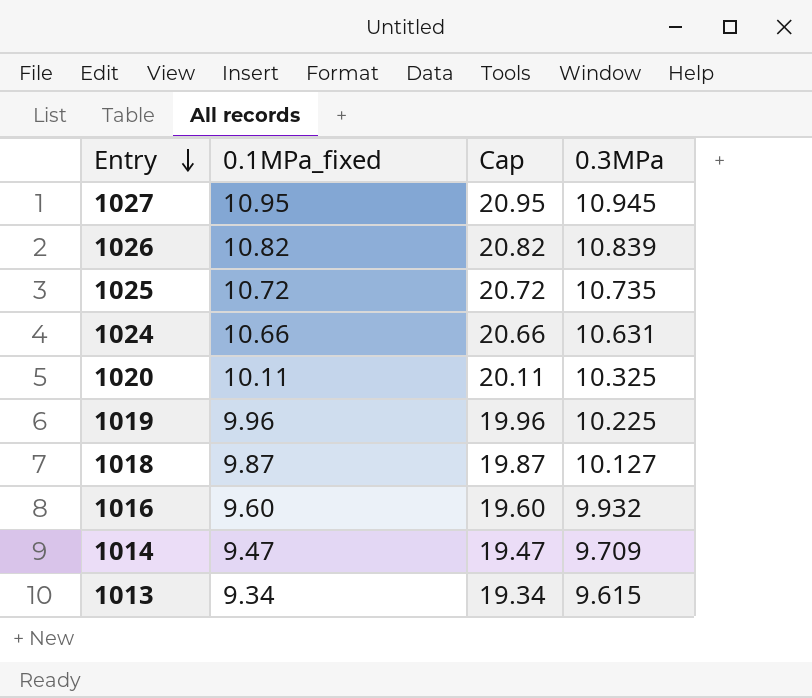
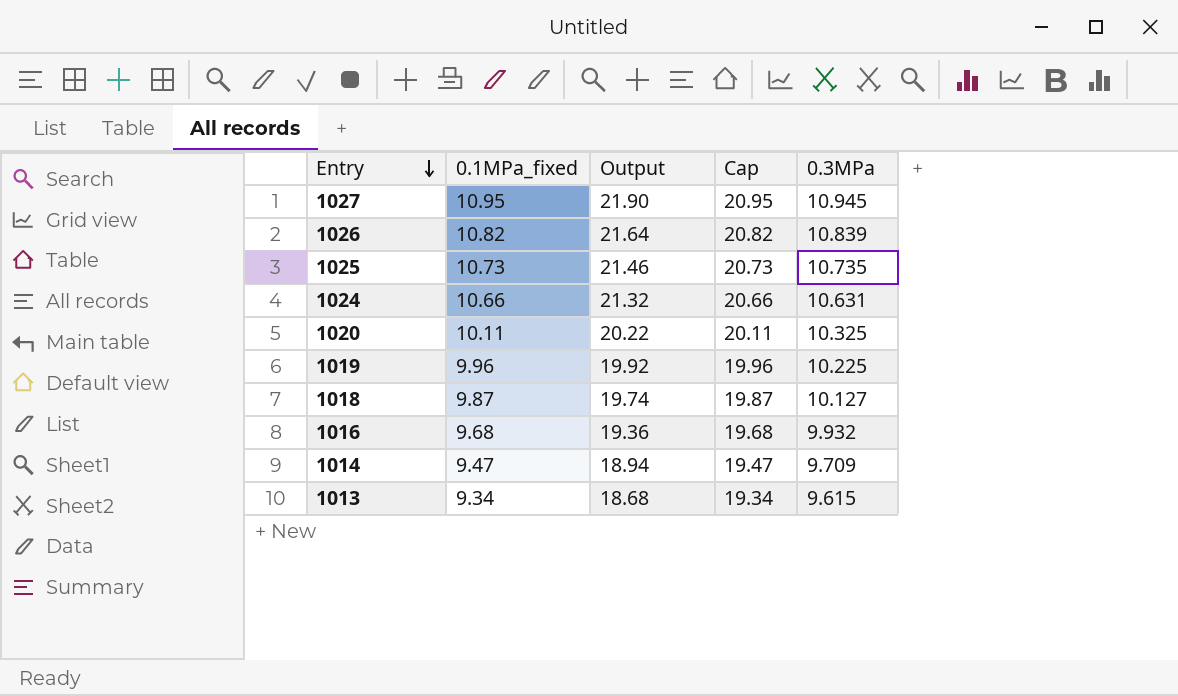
column Output | formula: none -> [0.1MPa_fixed] * 2
1025 | 0.1MPa_fixed: 10.72 -> 10.73
1025 | Cap: 20.72 -> 20.73
1016 | 0.1MPa_fixed: 9.60 -> 9.68
1016 | Cap: 19.60 -> 19.68

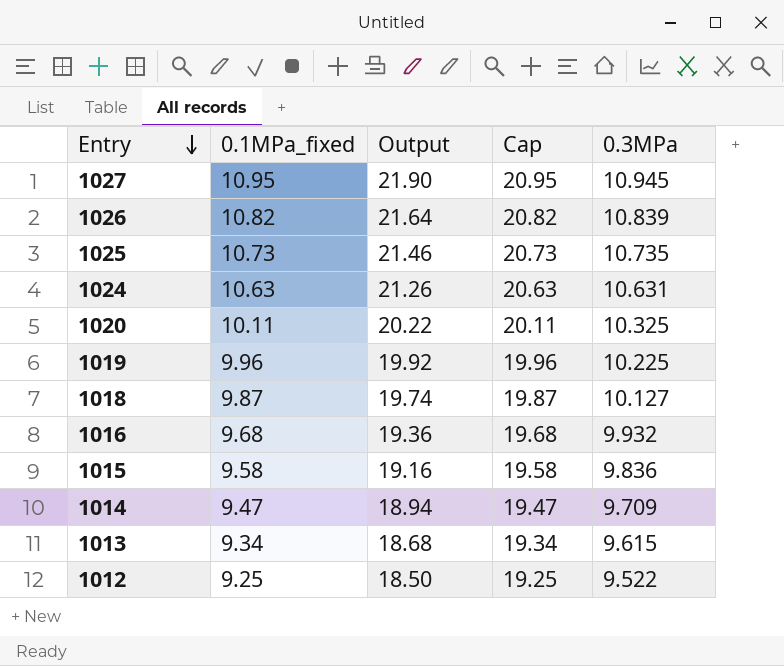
1024 | 0.1MPa_fixed: 10.66 -> 10.63
1024 | Output: 21.32 -> 21.26
1024 | Cap: 20.66 -> 20.63
row 1015: none -> 9.58 | 19.16 | 19.58 | 9.836
row 1012: none -> 9.25 | 18.50 | 19.25 | 9.522

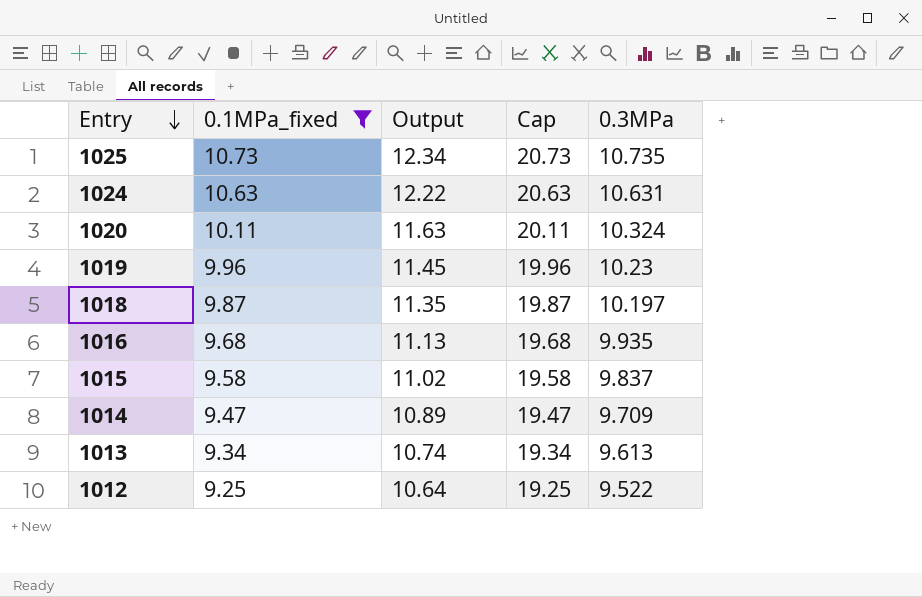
filter: none -> 0.1MPa_fixed <= 10.73
column Output | formula: [0.1MPa_fixed] * 2 -> [0.1MPa_fixed] * 1.15
1020 | 0.3MPa: 10.325 -> 10.324
1019 | 0.3MPa: 10.225 -> 10.23
1018 | 0.3MPa: 10.127 -> 10.197
1016 | 0.3MPa: 9.932 -> 9.935
1015 | 0.3MPa: 9.836 -> 9.837
1013 | 0.3MPa: 9.615 -> 9.613

